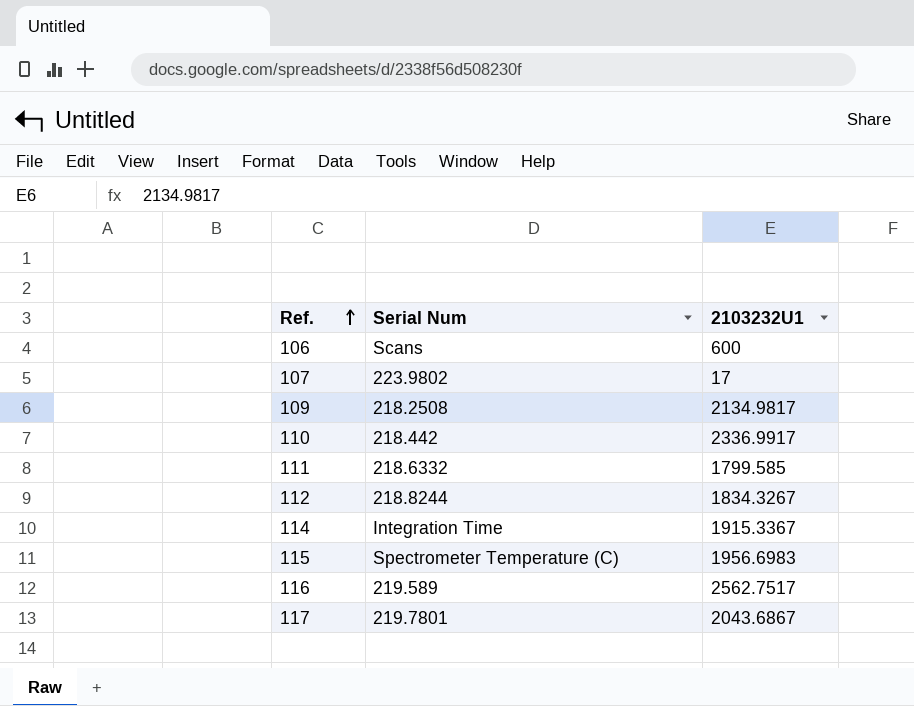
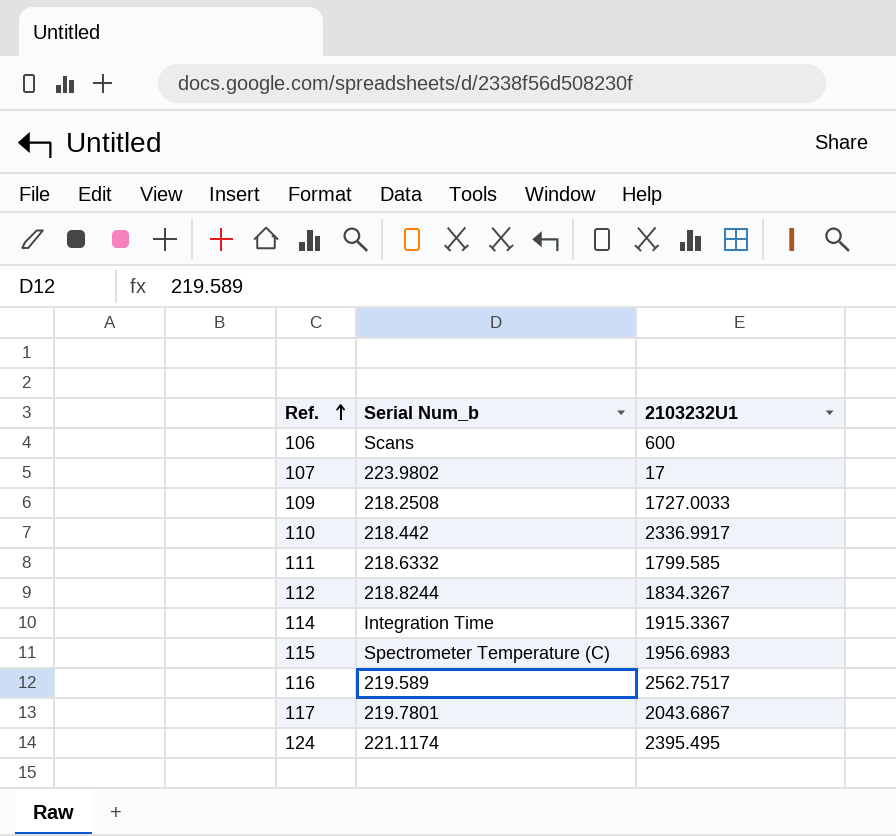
column name: Serial Num -> Serial Num_b
109 | 2103232U1: 2134.9817 -> 1727.0033
row 124: none -> 221.1174 | 2395.495

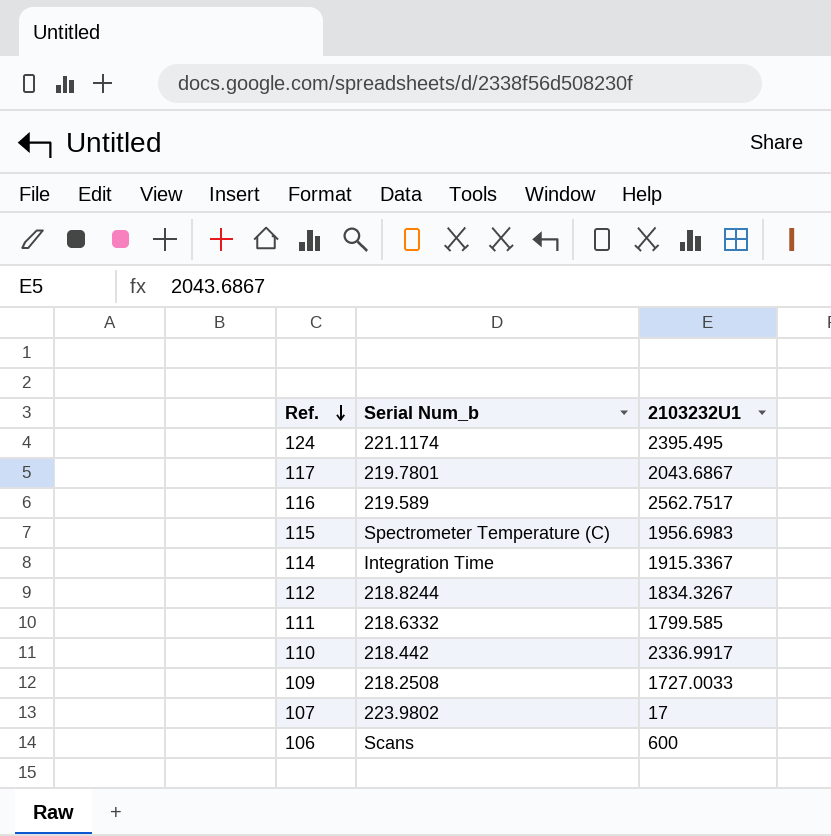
row order: Ref. ascending -> Ref. descending

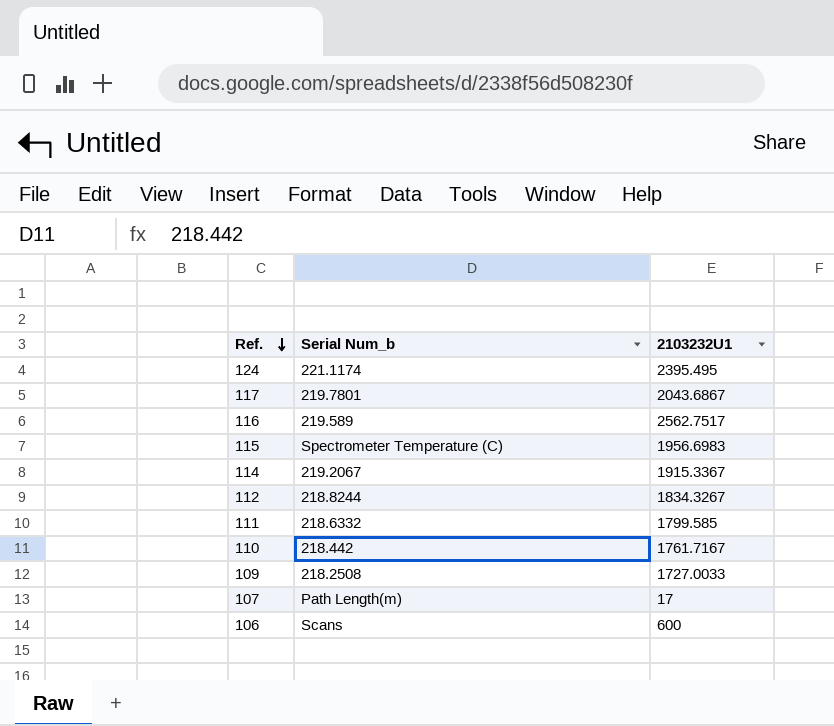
114 | Serial Num_b: Integration Time -> 219.2067
110 | 2103232U1: 2336.9917 -> 1761.7167
107 | Serial Num_b: 223.9802 -> Path Length(m)

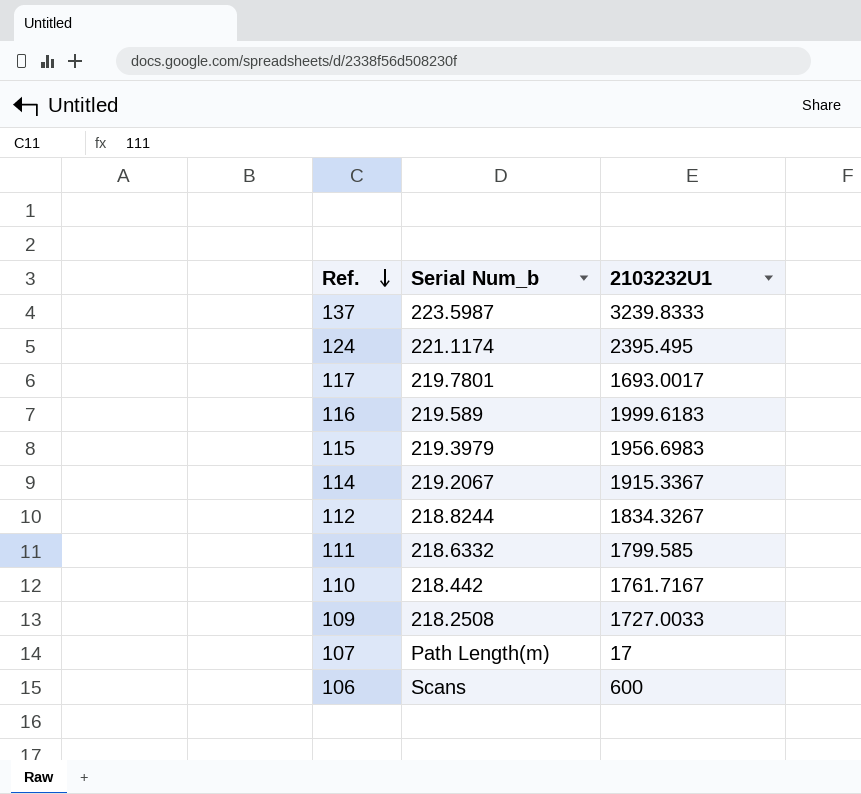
row 137: none -> 223.5987 | 3239.8333
117 | 2103232U1: 2043.6867 -> 1693.0017
116 | 2103232U1: 2562.7517 -> 1999.6183
115 | Serial Num_b: Spectrometer Temperature (C) -> 219.3979

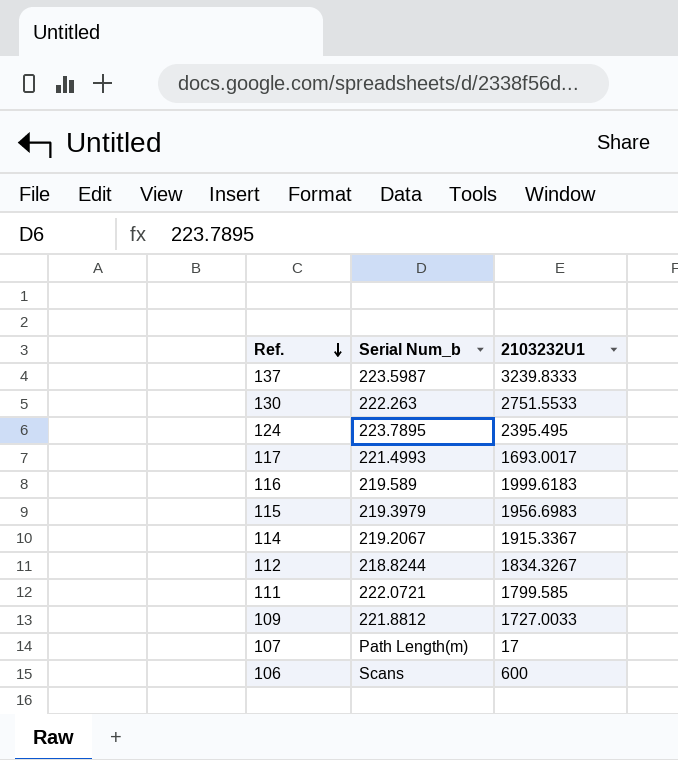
row 110: 218.442 | 1761.7167 -> none
row 130: none -> 222.263 | 2751.5533
124 | Serial Num_b: 221.1174 -> 223.7895
117 | Serial Num_b: 219.7801 -> 221.4993
111 | Serial Num_b: 218.6332 -> 222.0721
109 | Serial Num_b: 218.2508 -> 221.8812

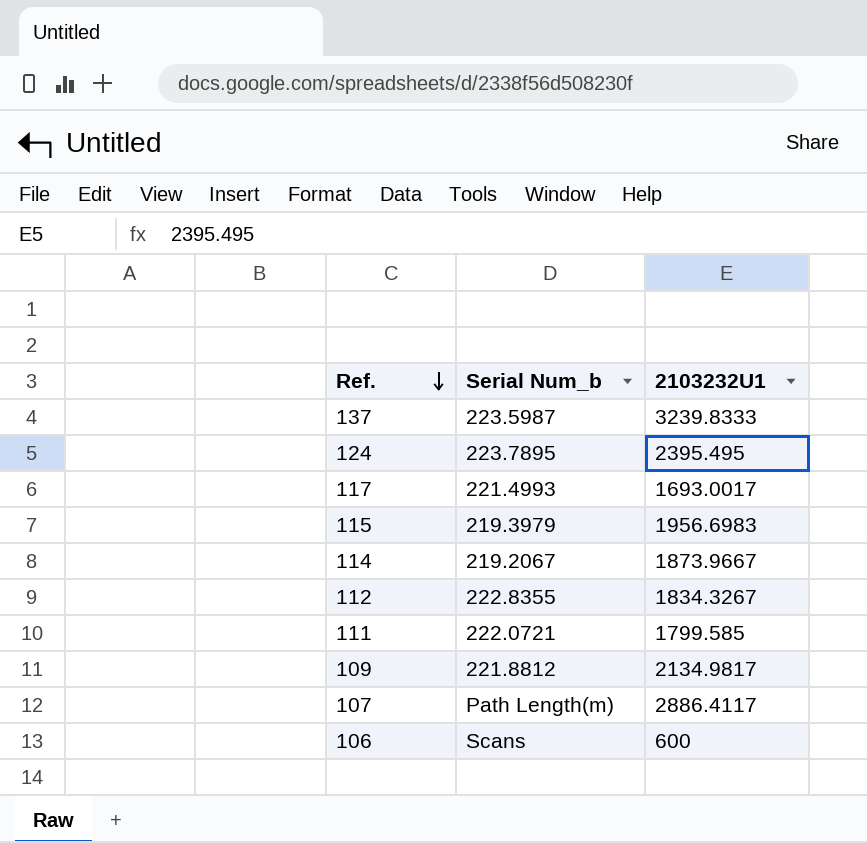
row 130: 222.263 | 2751.5533 -> none
row 116: 219.589 | 1999.6183 -> none
114 | 2103232U1: 1915.3367 -> 1873.9667
112 | Serial Num_b: 218.8244 -> 222.8355
109 | 2103232U1: 1727.0033 -> 2134.9817
107 | 2103232U1: 17 -> 2886.4117

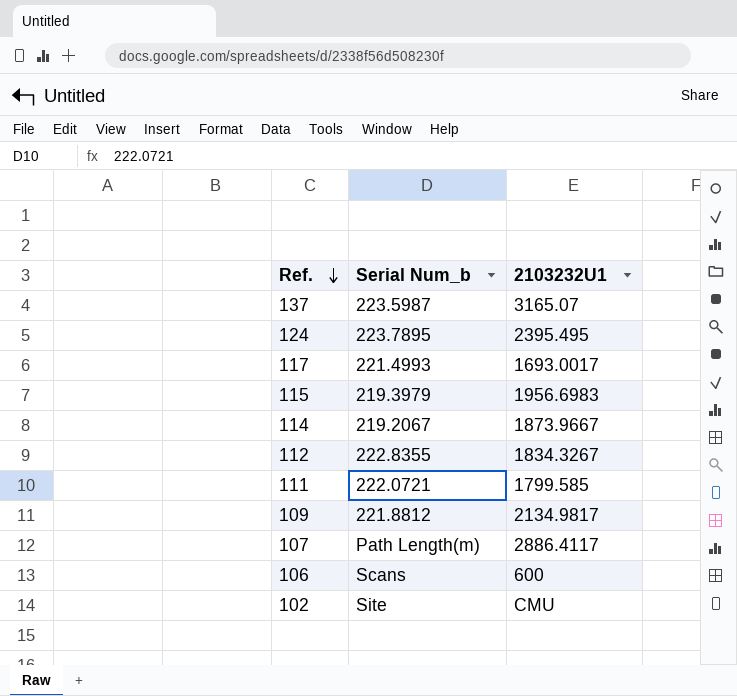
137 | 2103232U1: 3239.8333 -> 3165.07
row 102: none -> Site | CMU

